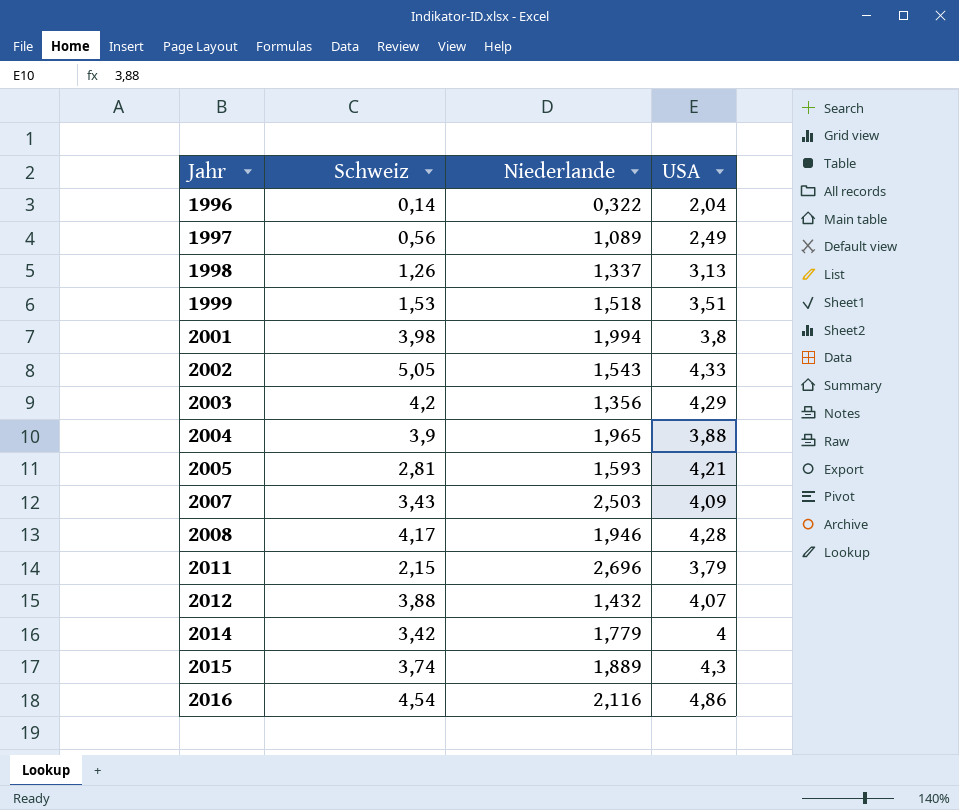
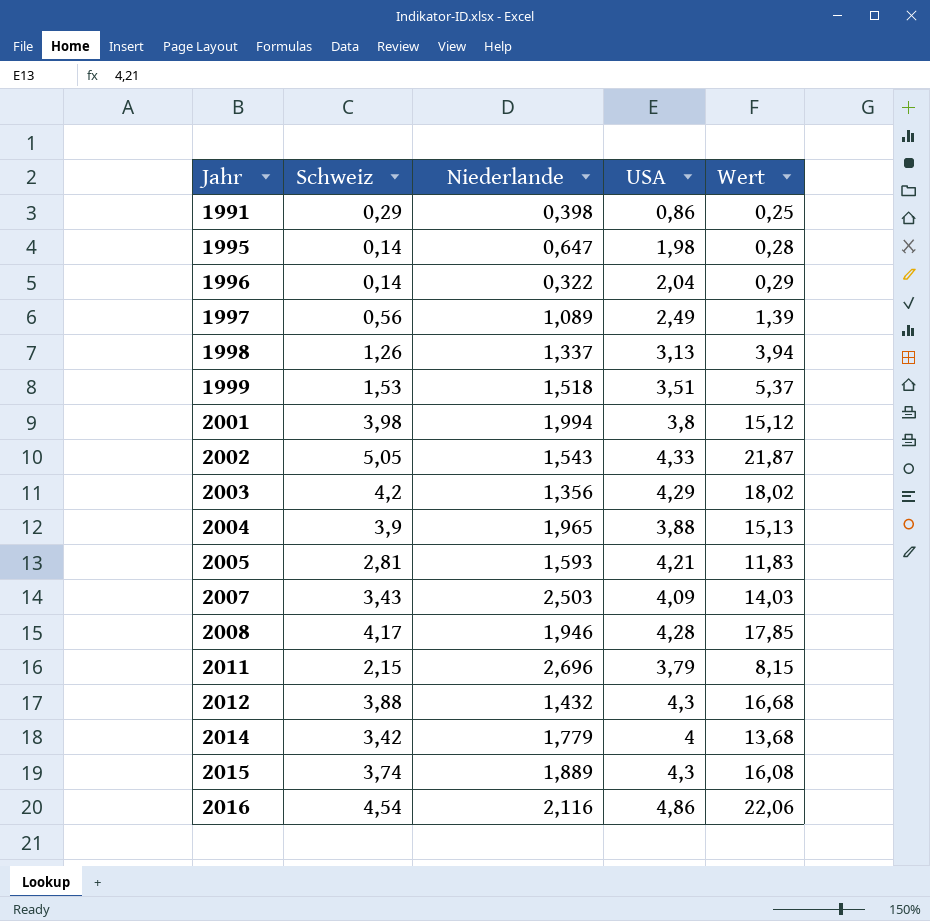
column Wert | formula: none -> [Schweiz] * [USA]
row 1991: none -> 0,29 | 0,398 | 0,86 | 0,25
row 1995: none -> 0,14 | 0,647 | 1,98 | 0,28
2012 | USA: 4,07 -> 4,3

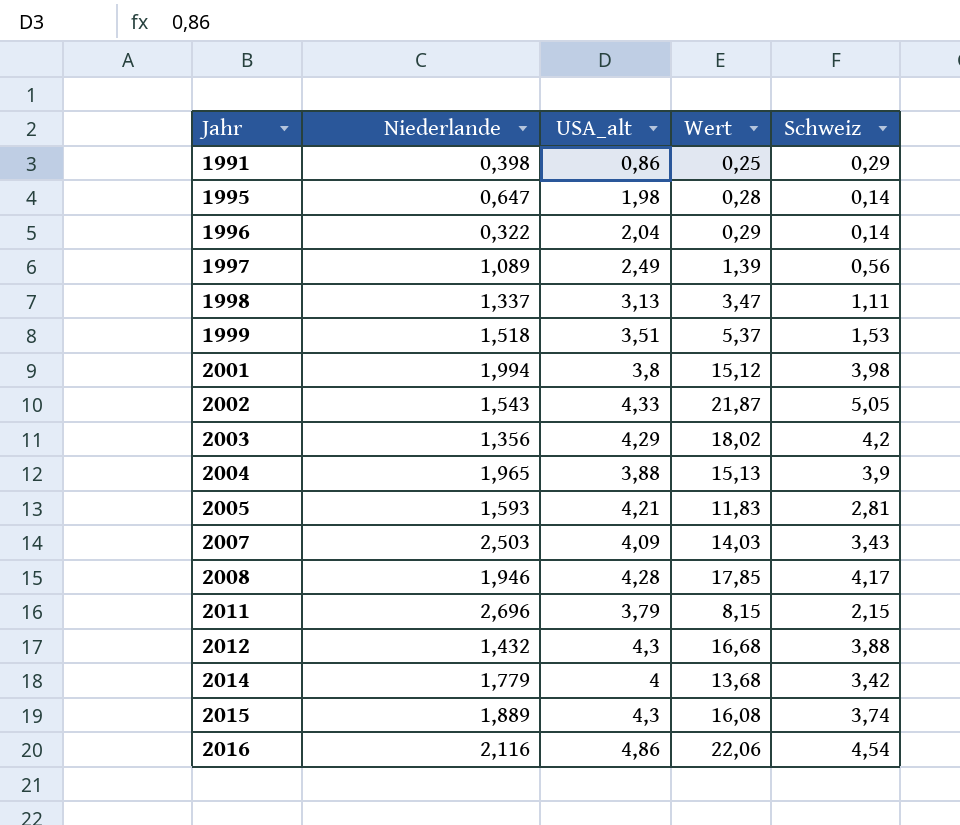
column name: USA -> USA_alt
column Schweiz | position: 2 -> 5
1998 | Wert: 3,94 -> 3,47
1998 | Schweiz: 1,26 -> 1,11

